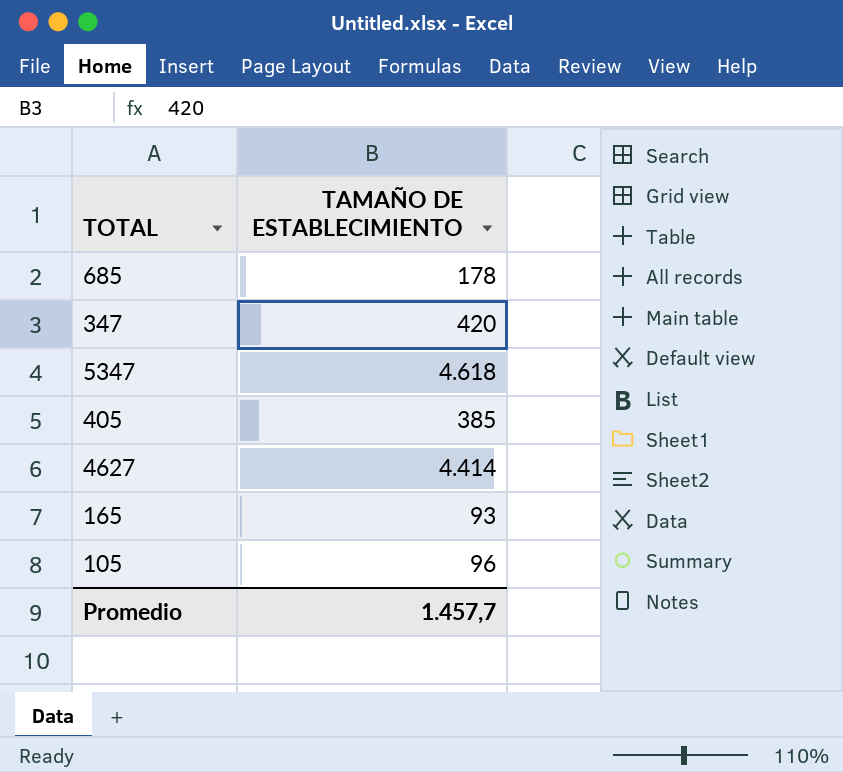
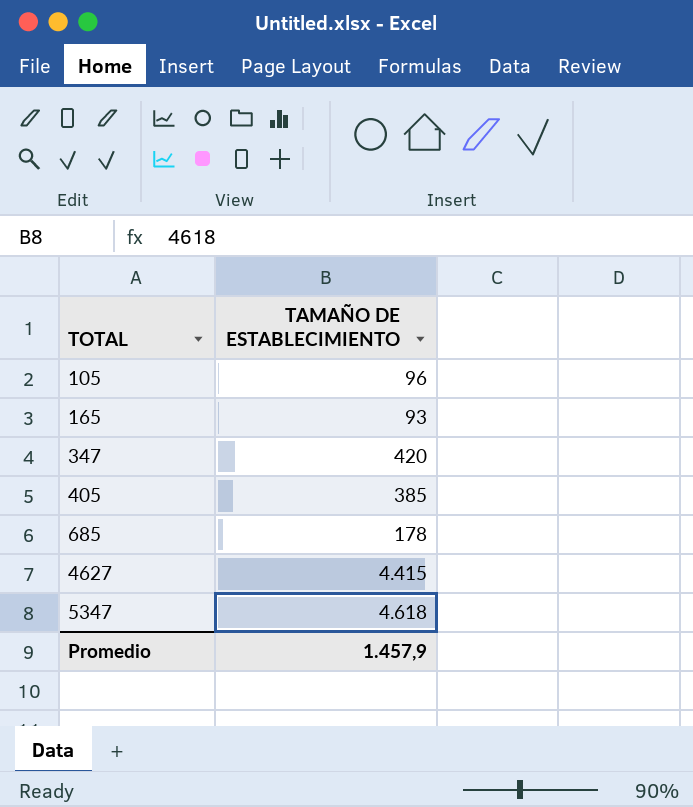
row order: none -> TOTAL ascending
4627 | TAMAÑO DE ESTABLECIMIENTO: 4.414 -> 4.415
Promedio | TAMAÑO DE ESTABLECIMIENTO: 1.457,7 -> 1.457,9

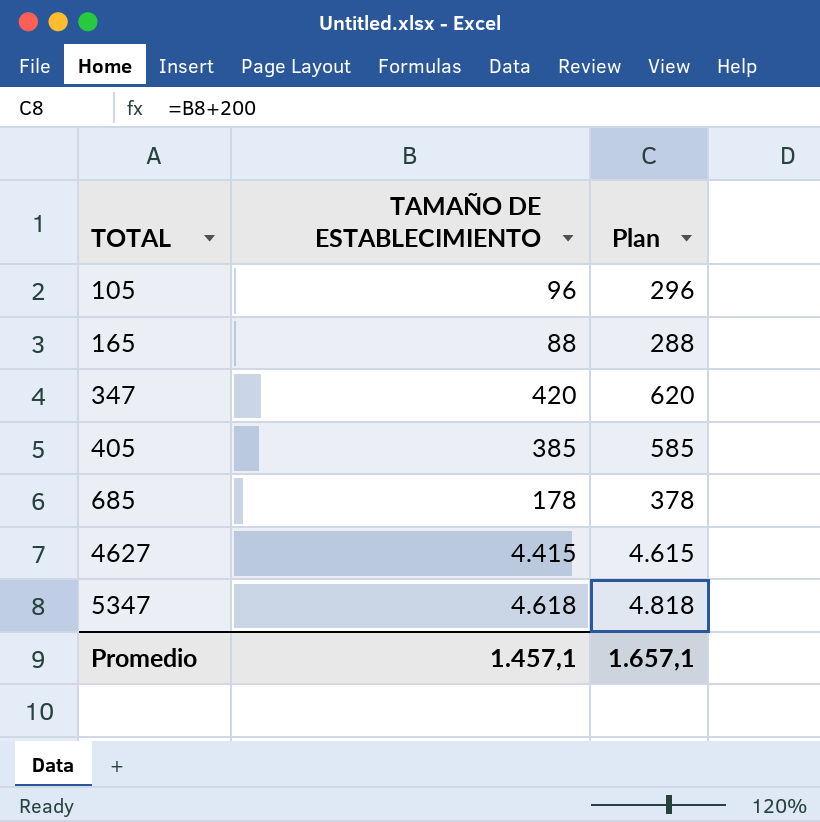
column Plan | formula: none -> [TAMAÑO DE ESTABLECIMIENTO] + 200
165 | TAMAÑO DE ESTABLECIMIENTO: 93 -> 88
Promedio | TAMAÑO DE ESTABLECIMIENTO: 1.457,9 -> 1.457,1

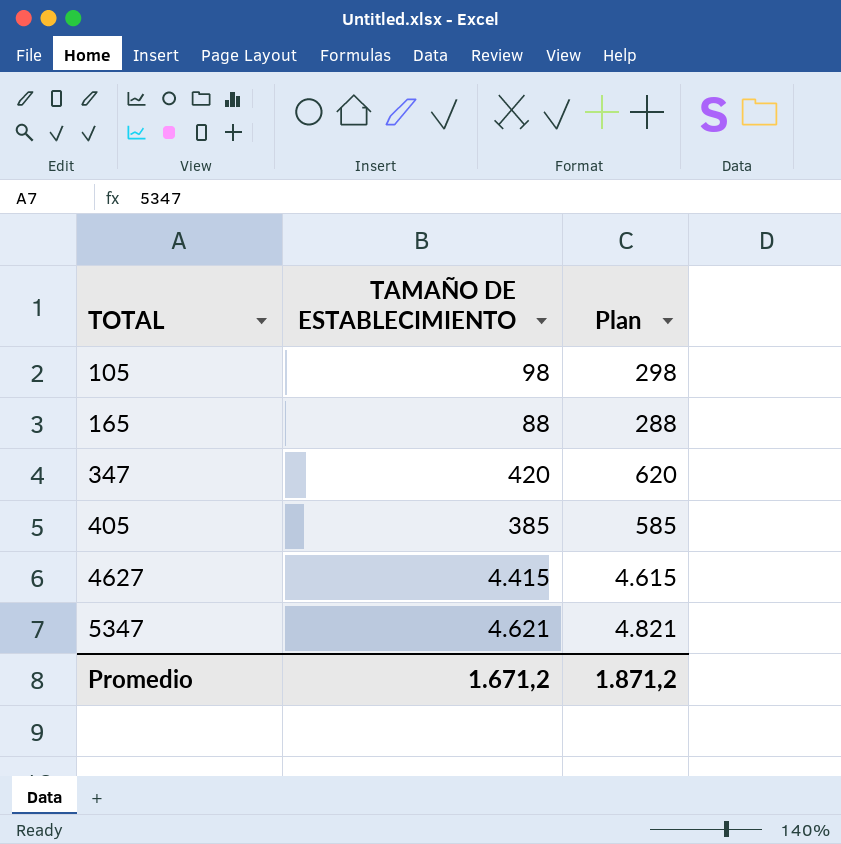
row 685: 178 | 378 -> none
105 | TAMAÑO DE ESTABLECIMIENTO: 96 -> 98
105 | Plan: 296 -> 298
5347 | TAMAÑO DE ESTABLECIMIENTO: 4.618 -> 4.621
5347 | Plan: 4.818 -> 4.821
Promedio | TAMAÑO DE ESTABLECIMIENTO: 1.457,1 -> 1.671,2
Promedio | Plan: 1.657,1 -> 1.871,2

